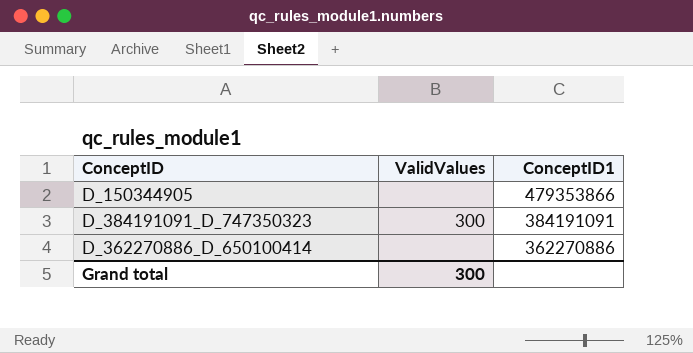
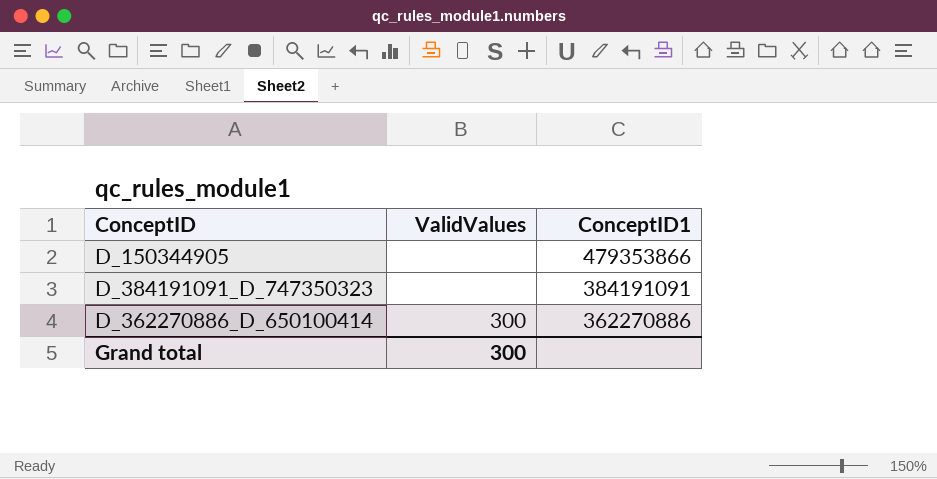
D_384191091_D_747350323 | ValidValues: 300 -> none
D_362270886_D_650100414 | ValidValues: none -> 300

